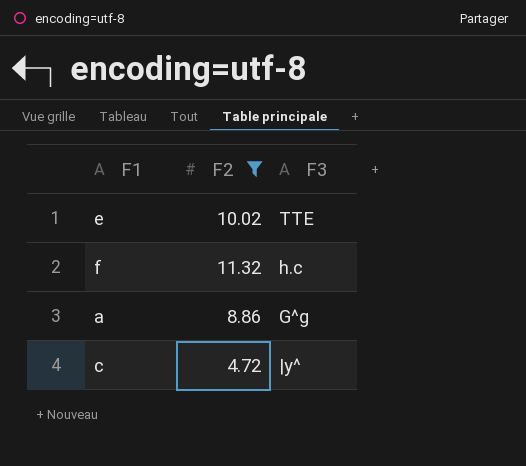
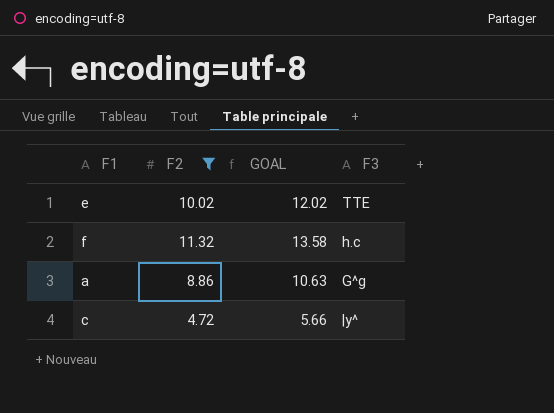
column GOAL | formula: none -> [F2] * 1.2

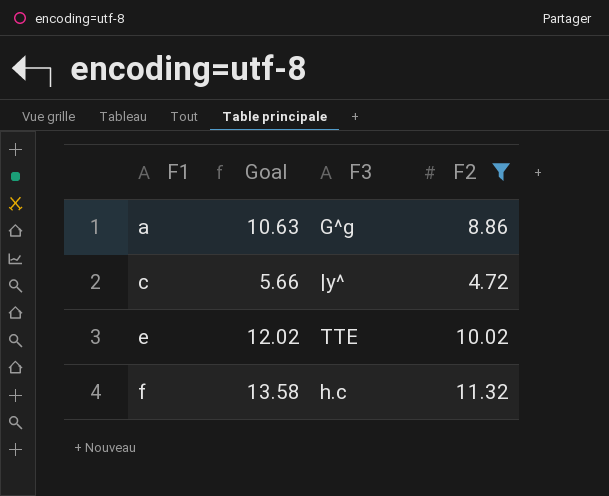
row order: none -> F1 ascending
column name: GOAL -> Goal
column F2 | position: 2 -> 4

